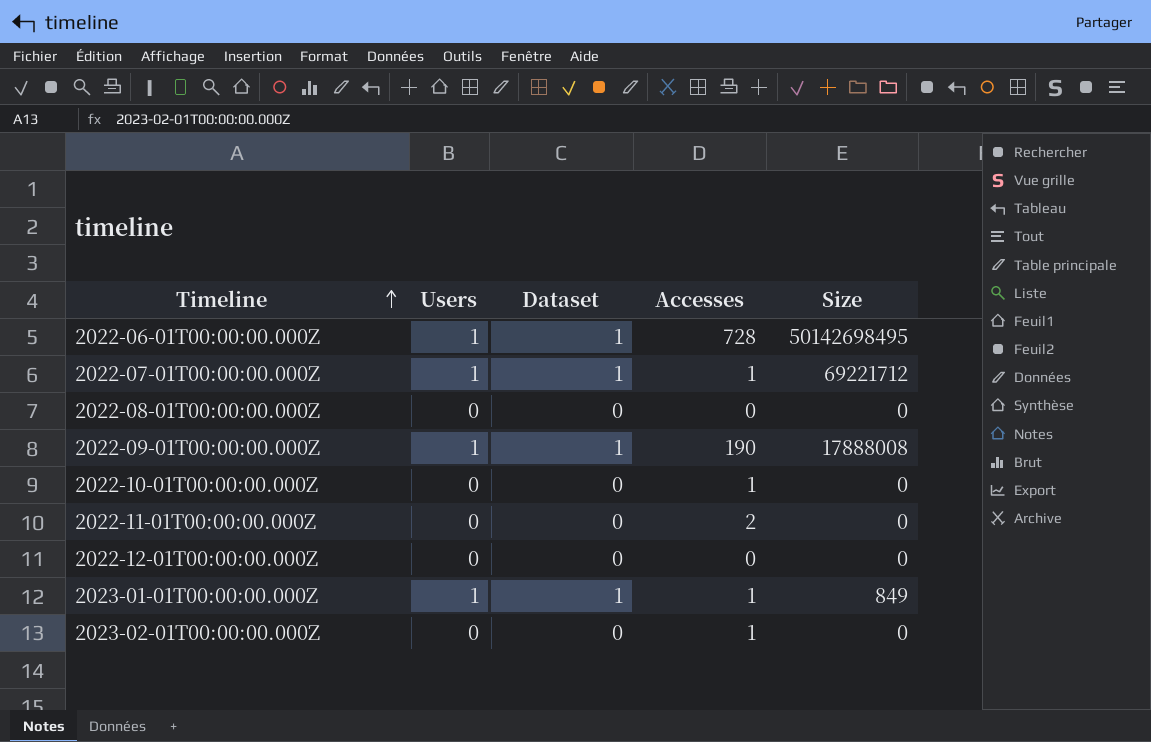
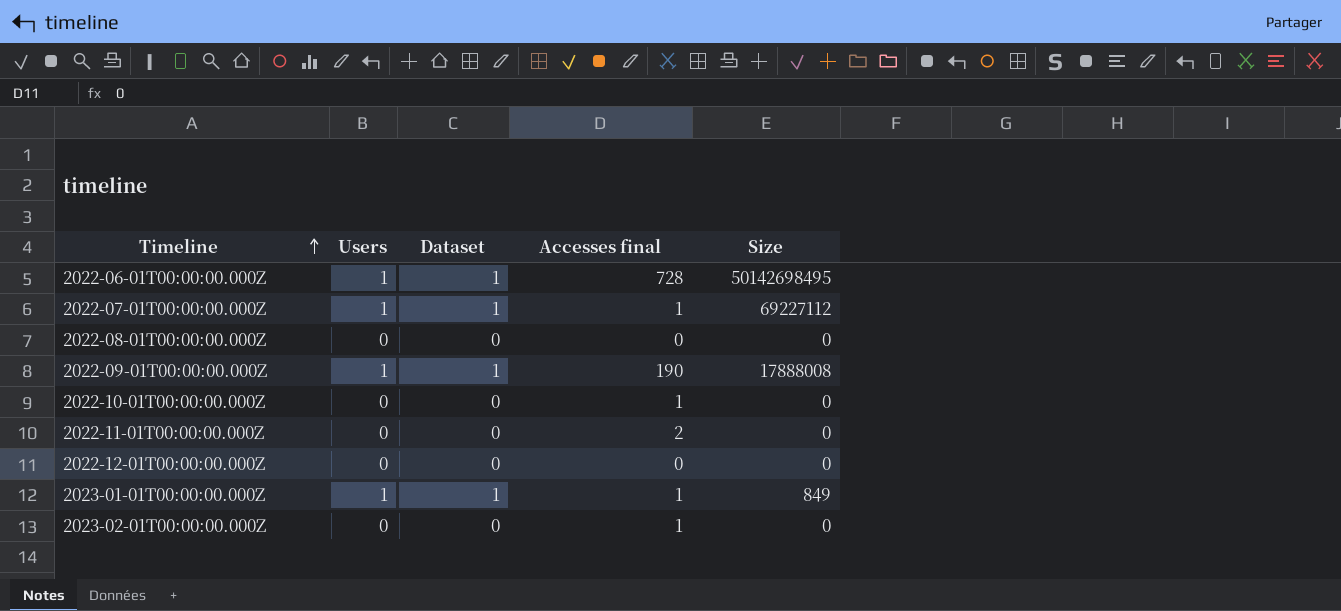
column name: Accesses -> Accesses final
2022-07-01T00:00:00.000Z | Size: 69221712 -> 69227112

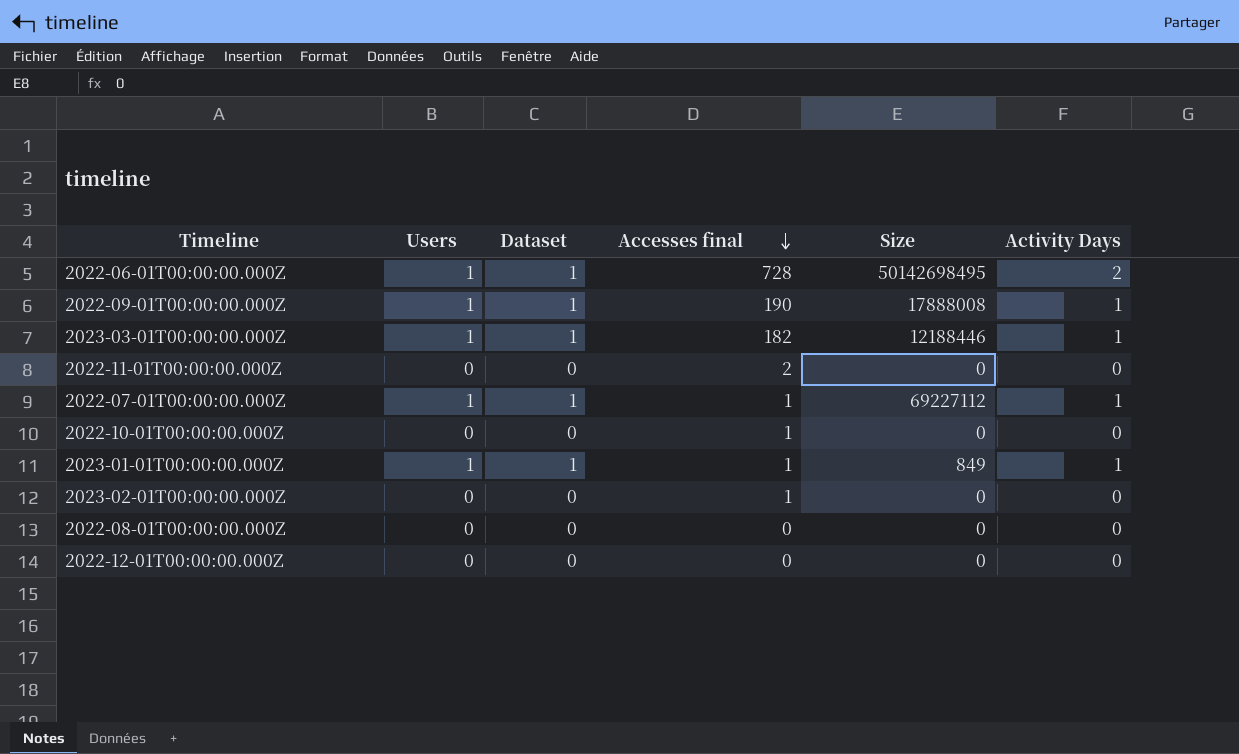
row order: Timeline ascending -> Accesses final descending
column Activity Days | position: none -> 6
row 2023-03-01T00:00:00.000Z: none -> 1 | 1 | 182 | 12188446 | 1

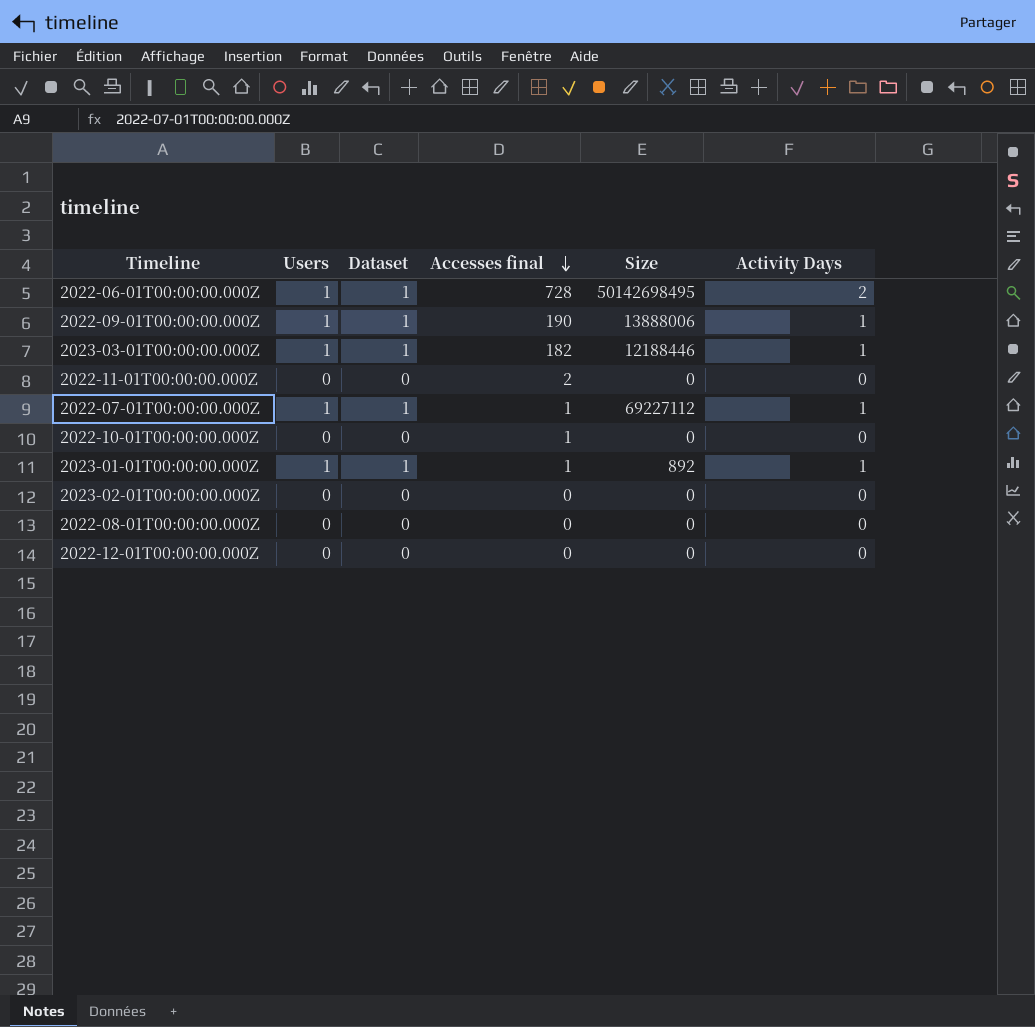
2022-09-01T00:00:00.000Z | Size: 17888008 -> 13888006
2023-01-01T00:00:00.000Z | Size: 849 -> 892
2023-02-01T00:00:00.000Z | Accesses final: 1 -> 0

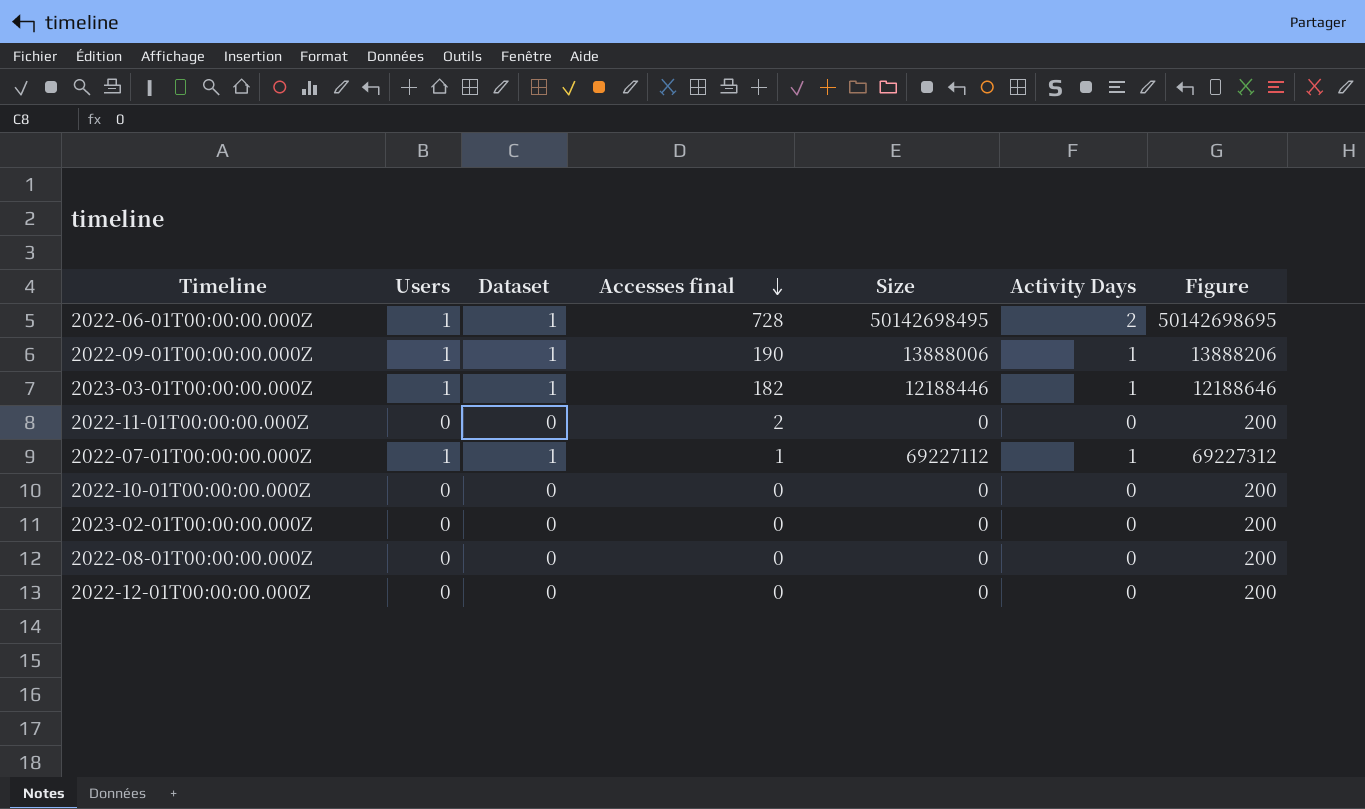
column Figure | formula: none -> [Size] + 200
row 2023-01-01T00:00:00.000Z: 1 | 1 | 1 | 892 | 1 -> none
2022-10-01T00:00:00.000Z | Accesses final: 1 -> 0

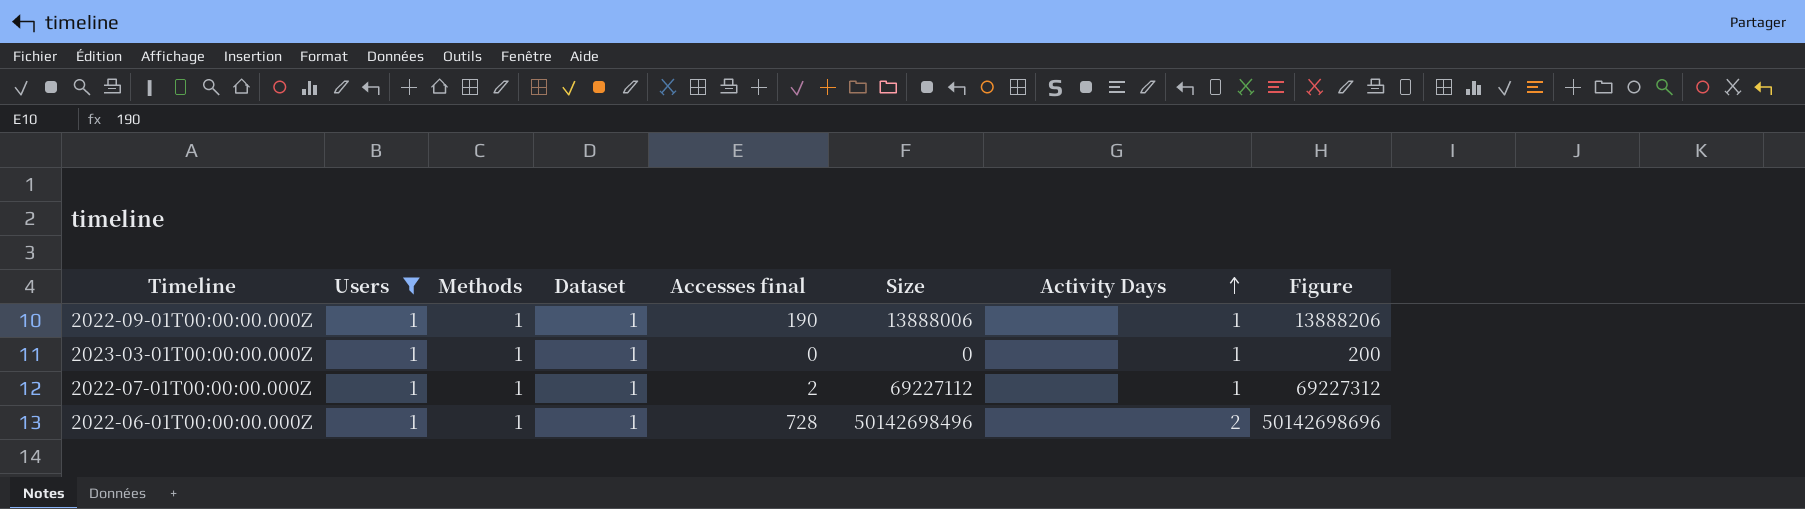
filter: none -> Users = 1
row order: Accesses final descending -> Activity Days ascending
column Methods | position: none -> 3
2023-03-01T00:00:00.000Z | Accesses final: 182 -> 0
2023-03-01T00:00:00.000Z | Size: 12188446 -> 0
2023-03-01T00:00:00.000Z | Figure: 12188646 -> 200
2022-07-01T00:00:00.000Z | Accesses final: 1 -> 2
2022-06-01T00:00:00.000Z | Size: 50142698495 -> 50142698496
2022-06-01T00:00:00.000Z | Figure: 50142698695 -> 50142698696

